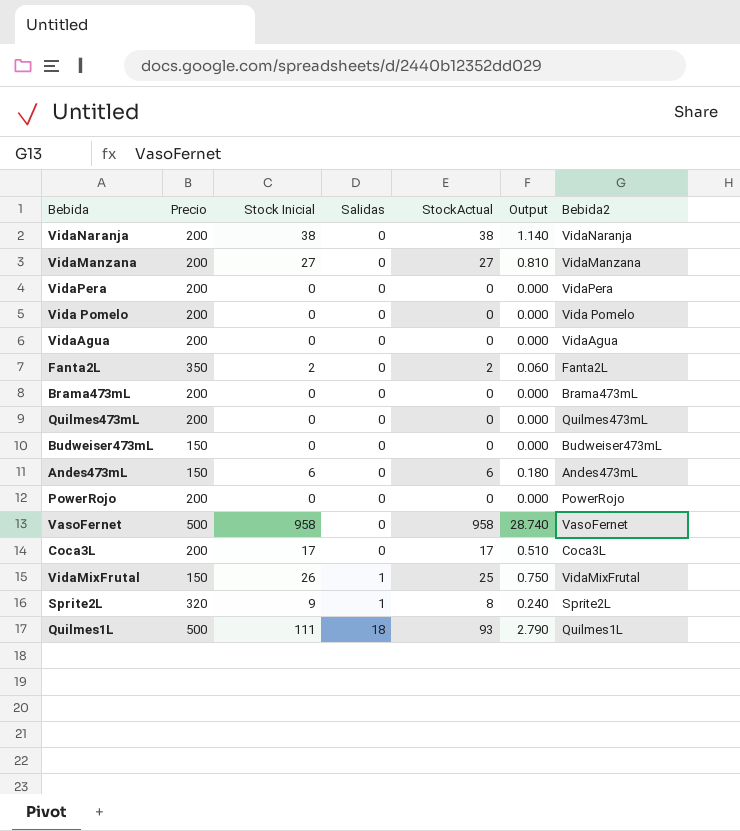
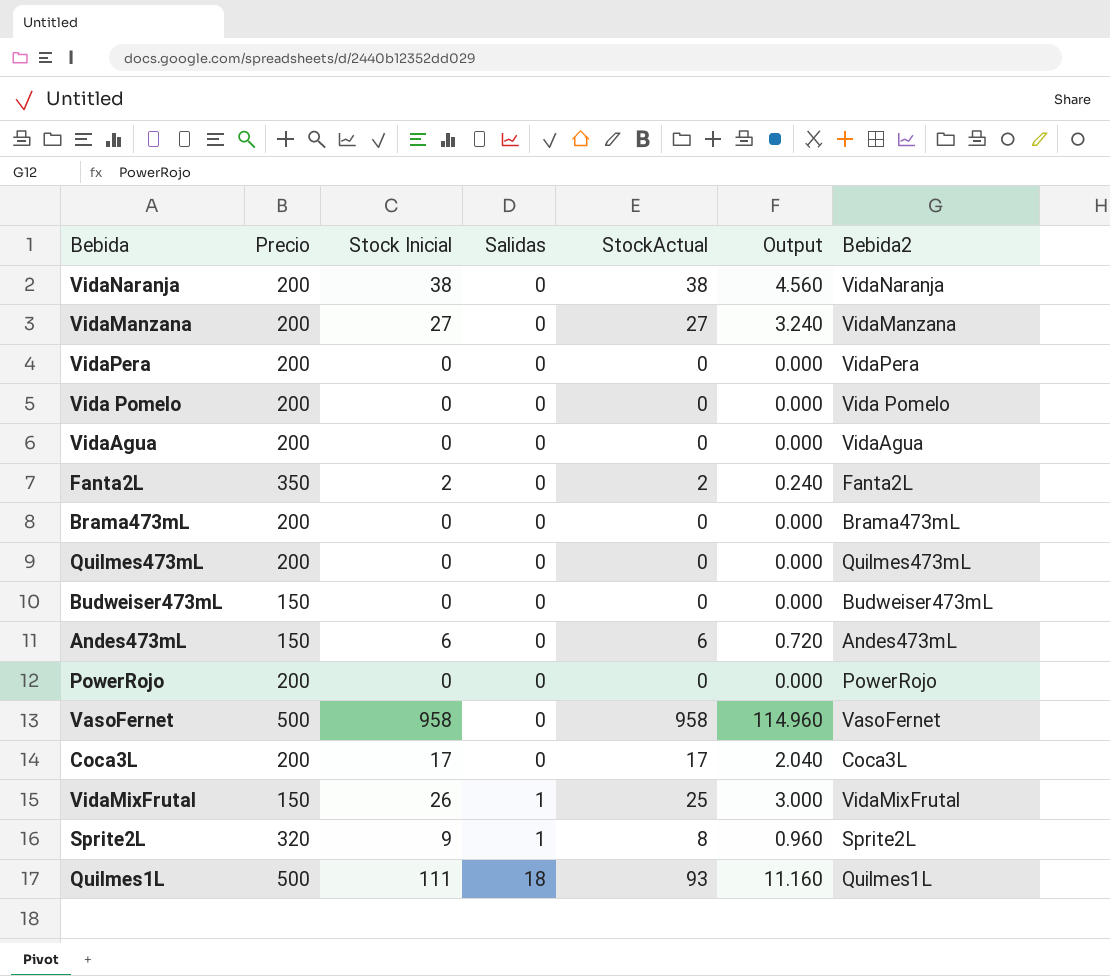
column Output | formula: [StockActual] * 0.03 -> [StockActual] * 0.12

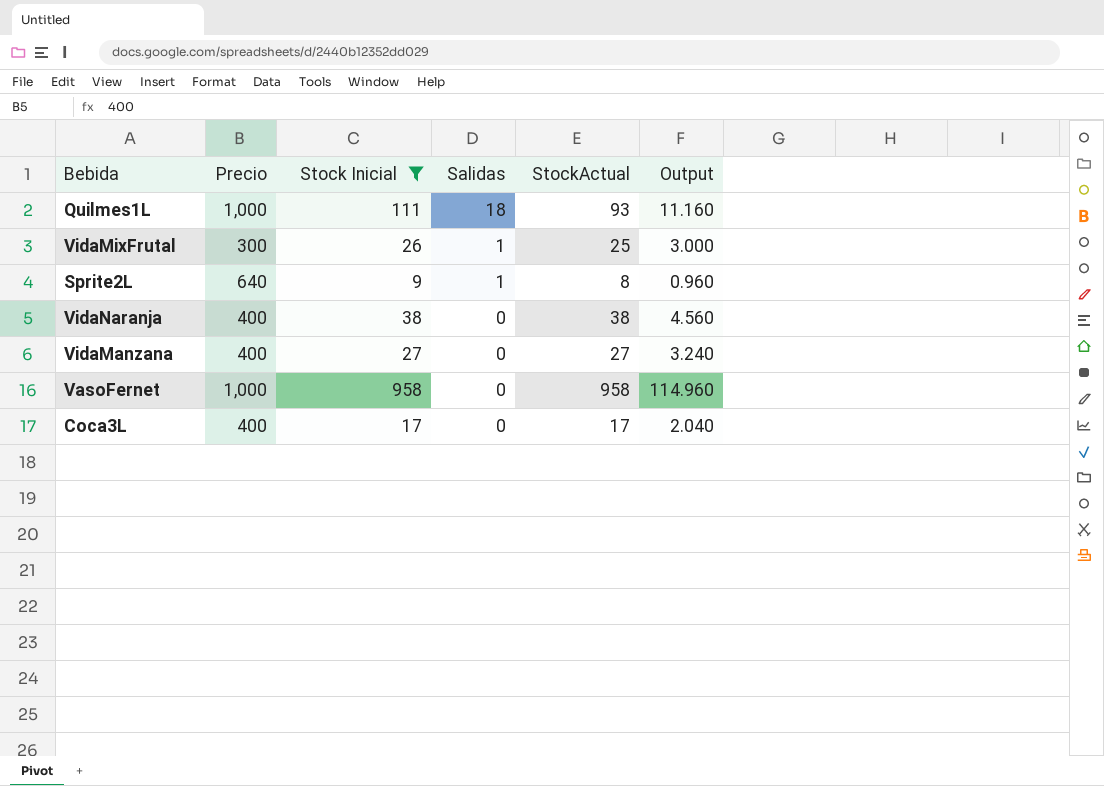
filter: none -> Stock Inicial >= 9
row order: Salidas ascending -> Salidas descending
column Bebida2 | position: 7 -> none
Quilmes1L | Precio: 500 -> 1,000
VidaMixFrutal | Precio: 150 -> 300
Sprite2L | Precio: 320 -> 640
VidaNaranja | Precio: 200 -> 400
VidaManzana | Precio: 200 -> 400
VasoFernet | Precio: 500 -> 1,000
Coca3L | Precio: 200 -> 400

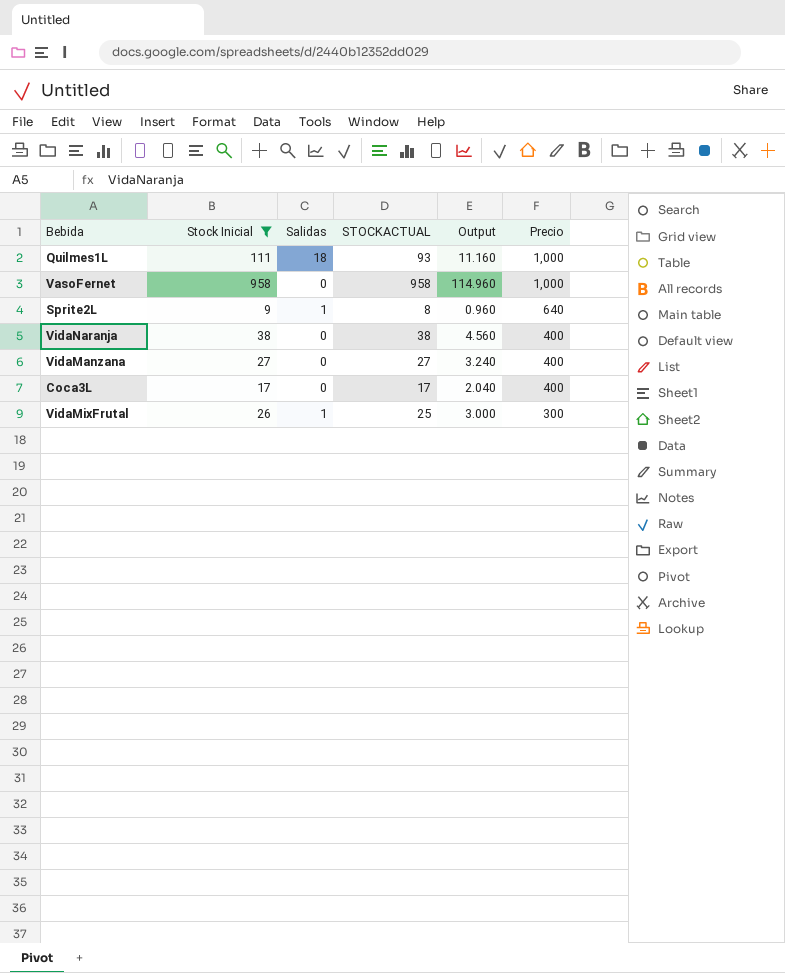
row order: Salidas descending -> Precio descending
column name: StockActual -> STOCKACTUAL
column Precio | position: 2 -> 6

